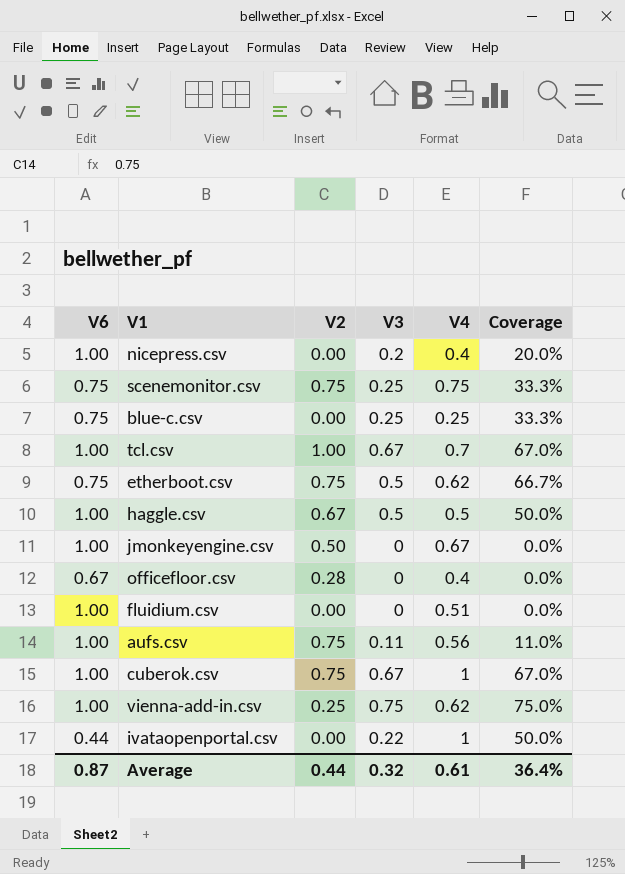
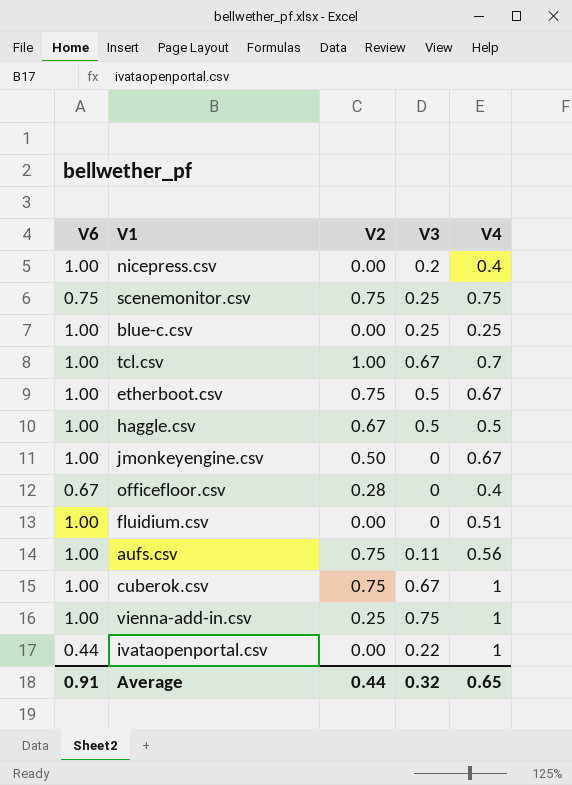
column Coverage | formula: [V3] / [V6] -> none
blue-c.csv | V6: 0.75 -> 1.00
etherboot.csv | V6: 0.75 -> 1.00
etherboot.csv | V4: 0.62 -> 0.67
vienna-add-in.csv | V4: 0.62 -> 1
Average | V6: 0.87 -> 0.91
Average | V4: 0.61 -> 0.65

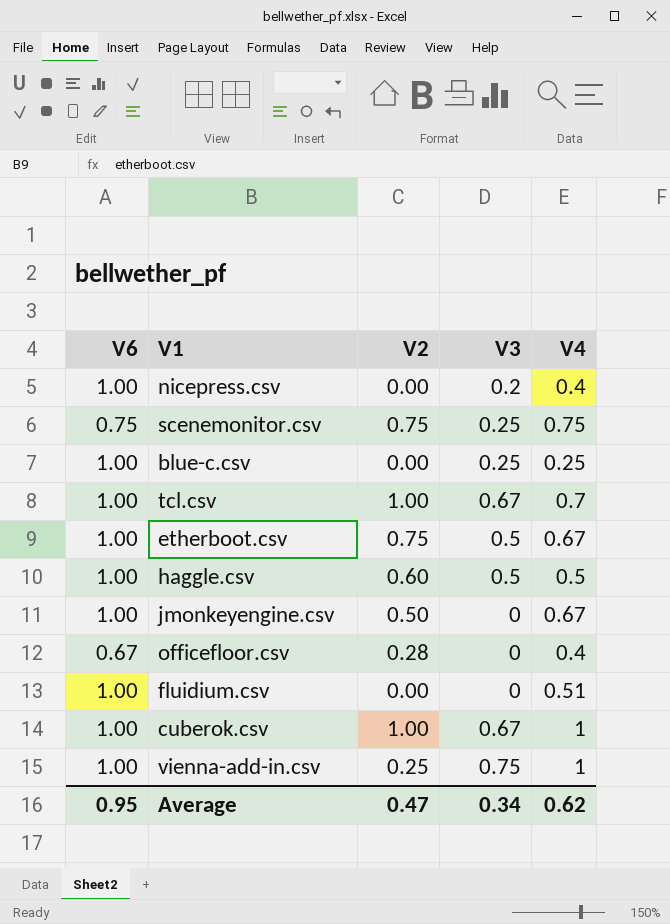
row aufs.csv: 1.00 | 0.75 | 0.11 | 0.56 -> none
row ivataopenportal.csv: 0.44 | 0.00 | 0.22 | 1 -> none
haggle.csv | V2: 0.67 -> 0.60
cuberok.csv | V2: 0.75 -> 1.00
Average | V6: 0.91 -> 0.95
Average | V2: 0.44 -> 0.47
Average | V3: 0.32 -> 0.34
Average | V4: 0.65 -> 0.62

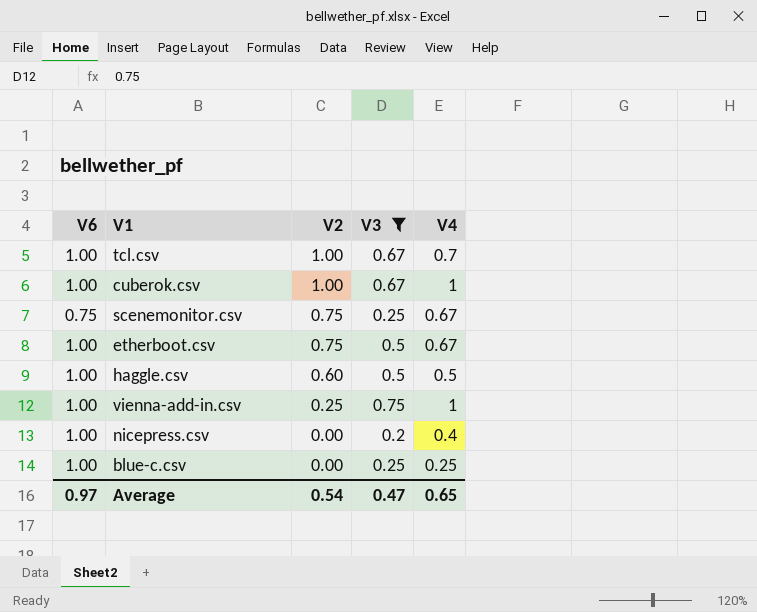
filter: none -> V3 != 0
row order: none -> V2 descending
scenemonitor.csv | V4: 0.75 -> 0.67
Average | V6: 0.95 -> 0.97
Average | V2: 0.47 -> 0.54
Average | V3: 0.34 -> 0.47
Average | V4: 0.62 -> 0.65

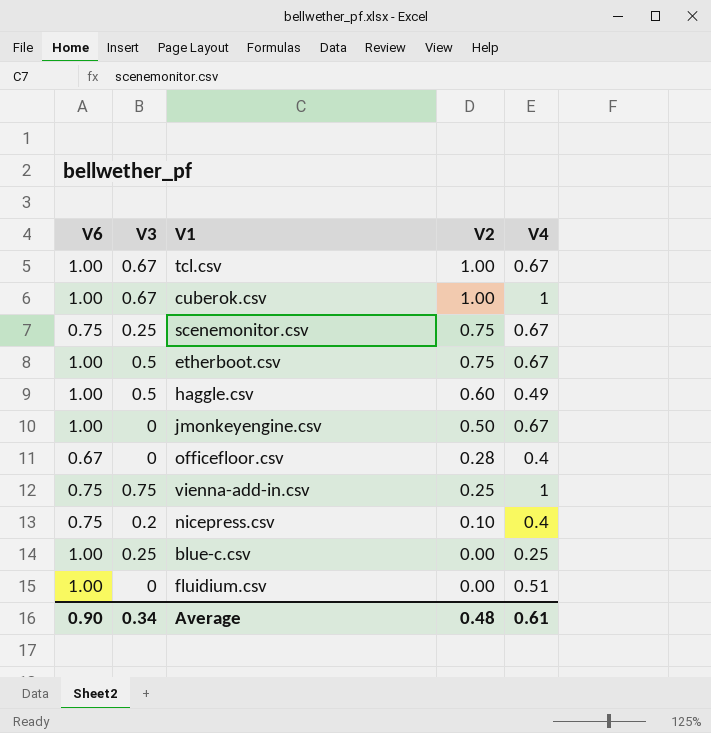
filter: V3 != 0 -> none
column V3 | position: 4 -> 2
tcl.csv | V4: 0.7 -> 0.67
haggle.csv | V4: 0.5 -> 0.49
vienna-add-in.csv | V6: 1.00 -> 0.75
nicepress.csv | V6: 1.00 -> 0.75
nicepress.csv | V2: 0.00 -> 0.10
Average | V6: 0.97 -> 0.90
Average | V3: 0.47 -> 0.34
Average | V2: 0.54 -> 0.48
Average | V4: 0.65 -> 0.61

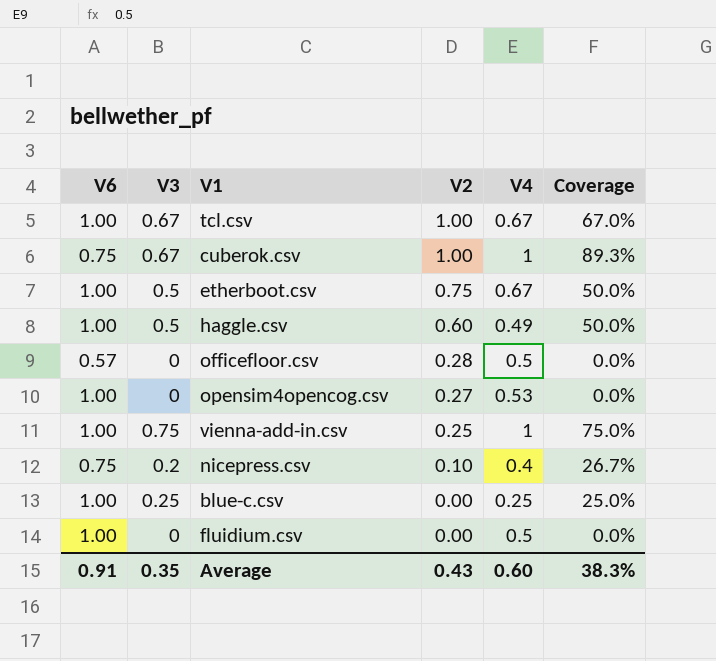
column Coverage | formula: none -> [V3] / [V6]
row scenemonitor.csv: 0.75 | 0.25 | 0.75 | 0.67 -> none
row jmonkeyengine.csv: 1.00 | 0 | 0.50 | 0.67 -> none
cuberok.csv | V6: 1.00 -> 0.75
officefloor.csv | V6: 0.67 -> 0.57
officefloor.csv | V4: 0.4 -> 0.5
row opensim4opencog.csv: none -> 1.00 | 0 | 0.27 | 0.53 | 0.0%
vienna-add-in.csv | V6: 0.75 -> 1.00
fluidium.csv | V4: 0.51 -> 0.5
Average | V6: 0.90 -> 0.91
Average | V3: 0.34 -> 0.35
Average | V2: 0.48 -> 0.43
Average | V4: 0.61 -> 0.60

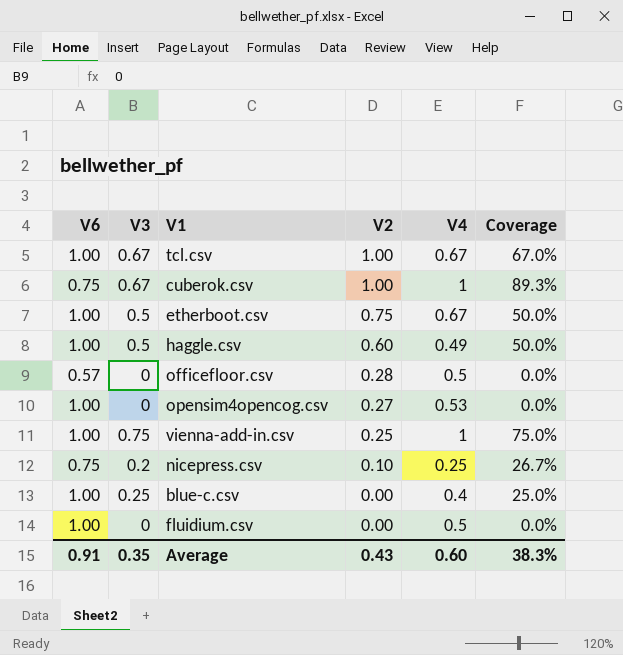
nicepress.csv | V4: 0.4 -> 0.25
blue-c.csv | V4: 0.25 -> 0.4

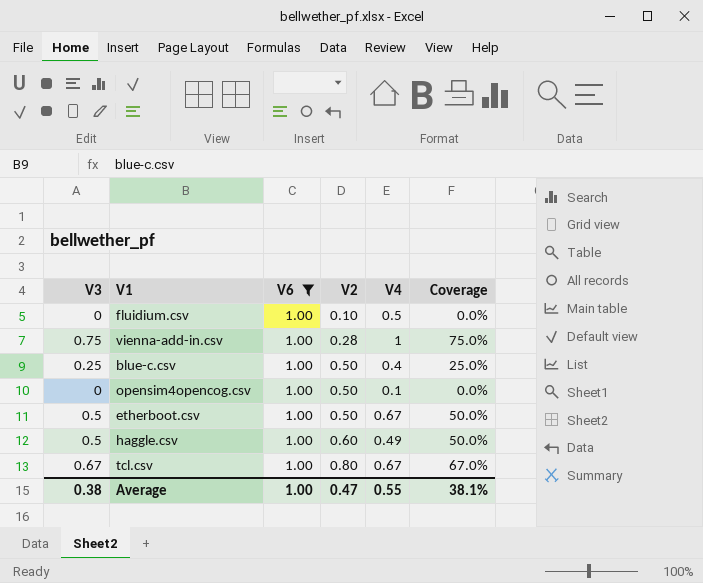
filter: none -> V6 = 1.00
row order: V2 descending -> V2 ascending
column V6 | position: 1 -> 3
fluidium.csv | V2: 0.00 -> 0.10
vienna-add-in.csv | V2: 0.25 -> 0.28
blue-c.csv | V2: 0.00 -> 0.50
opensim4opencog.csv | V2: 0.27 -> 0.50
opensim4opencog.csv | V4: 0.53 -> 0.1
etherboot.csv | V2: 0.75 -> 0.50
tcl.csv | V2: 1.00 -> 0.80
Average | V3: 0.35 -> 0.38
Average | V6: 0.91 -> 1.00
Average | V2: 0.43 -> 0.47
Average | V4: 0.60 -> 0.55
Average | Coverage: 38.3% -> 38.1%

